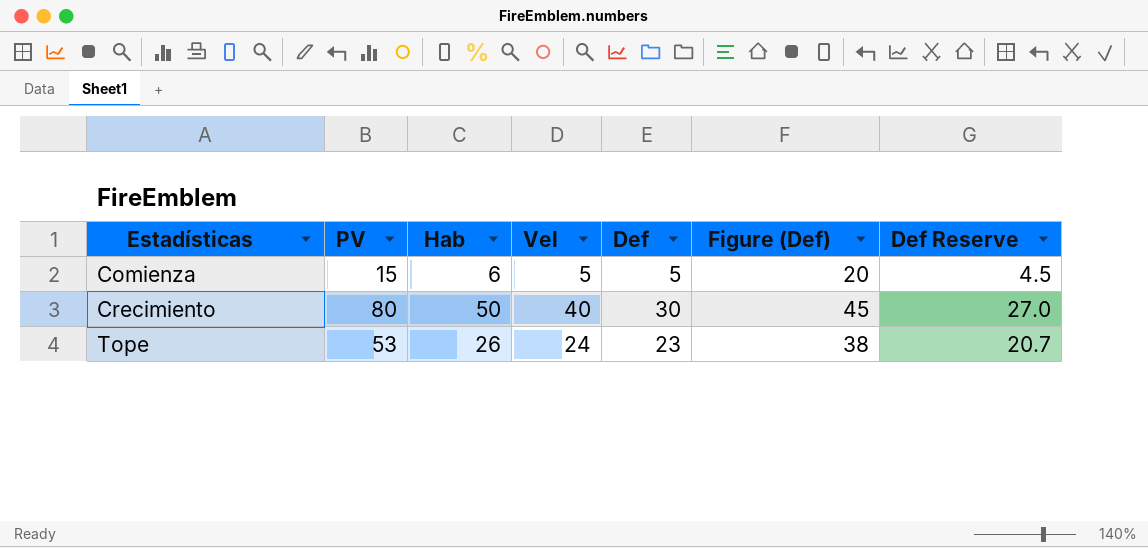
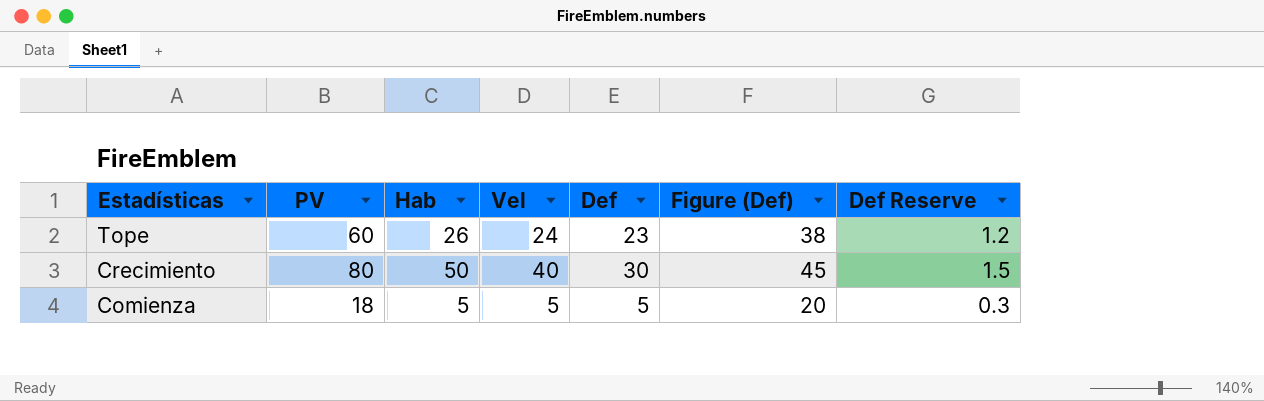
row order: Estadísticas ascending -> Estadísticas descending
column Def Reserve | formula: [Def] * 0.9 -> [Def] * 0.05
Tope | PV: 53 -> 60
Comienza | PV: 15 -> 18
Comienza | Hab: 6 -> 5

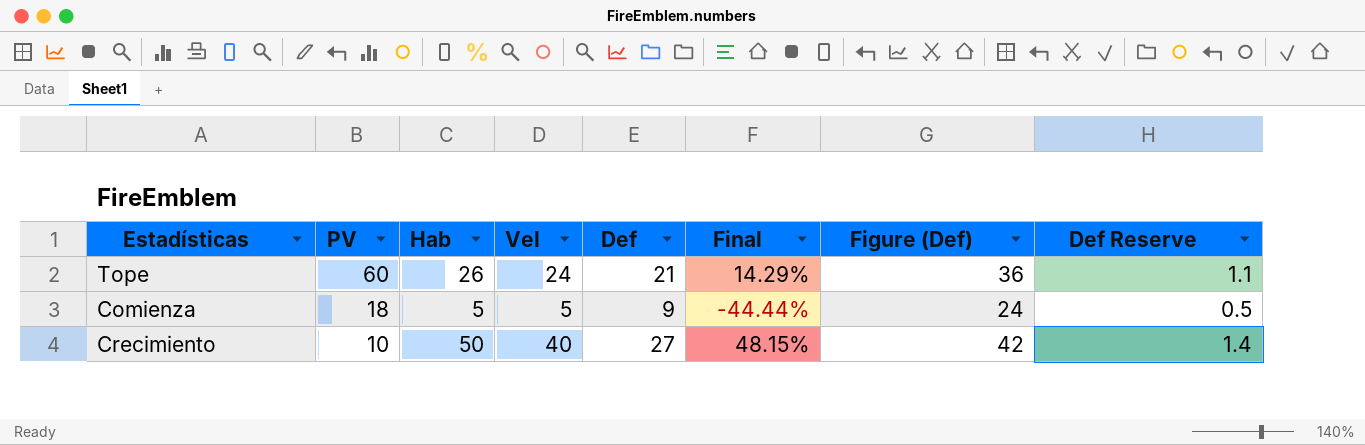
row order: Estadísticas descending -> PV descending
column Final | formula: none -> ([Vel] - [Def]) / [Def]
Tope | Def: 23 -> 21
Tope | Figure (Def): 38 -> 36
Tope | Def Reserve: 1.2 -> 1.1
Comienza | Def: 5 -> 9
Comienza | Figure (Def): 20 -> 24
Comienza | Def Reserve: 0.3 -> 0.5
Crecimiento | PV: 80 -> 10
Crecimiento | Def: 30 -> 27
Crecimiento | Figure (Def): 45 -> 42
Crecimiento | Def Reserve: 1.5 -> 1.4

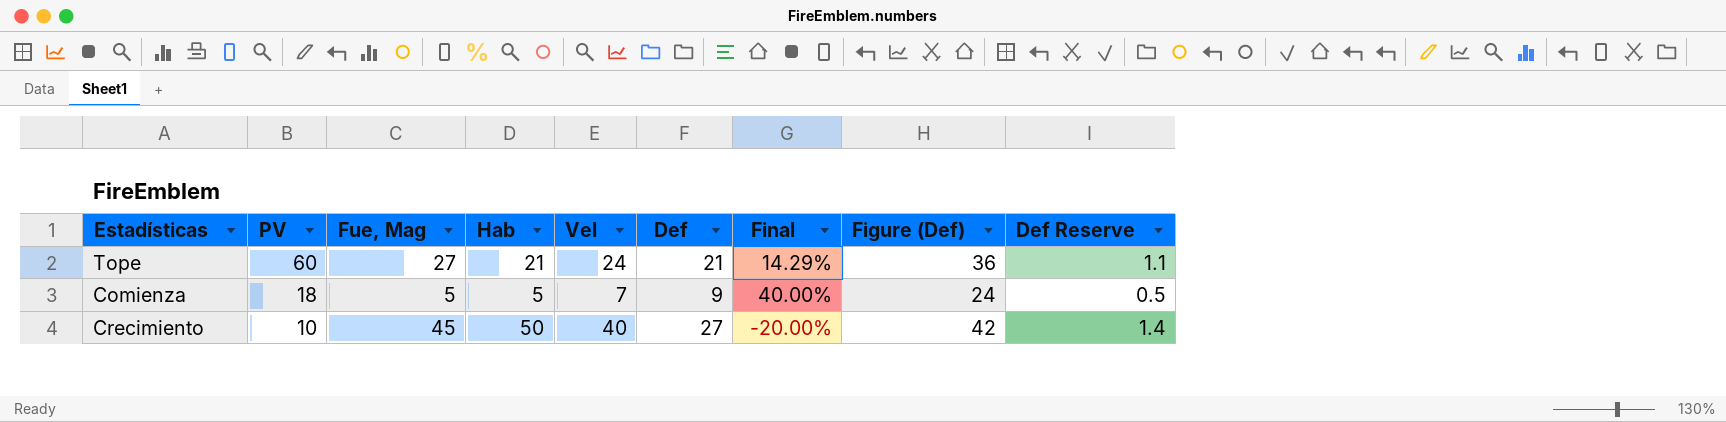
column Fue, Mag | position: none -> 3
column Final | formula: ([Vel] - [Def]) / [Def] -> ([Vel] - [Hab]) / [Hab]
Tope | Hab: 26 -> 21
Comienza | Vel: 5 -> 7

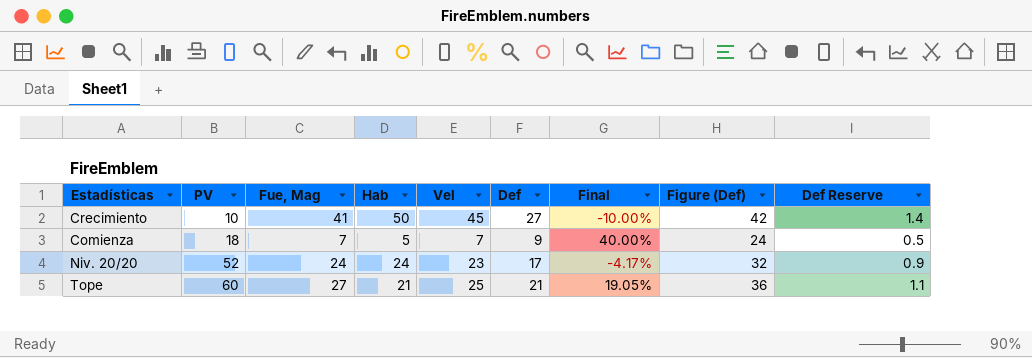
row order: PV descending -> PV ascending
Crecimiento | Fue, Mag: 45 -> 41
Crecimiento | Vel: 40 -> 45
Crecimiento | Final: -20.00% -> -10.00%
Comienza | Fue, Mag: 5 -> 7
row Niv. 20/20: none -> 52 | 24 | 24 | 23 | 17 | -4.17% | 32 | 0.9
Tope | Vel: 24 -> 25
Tope | Final: 14.29% -> 19.05%

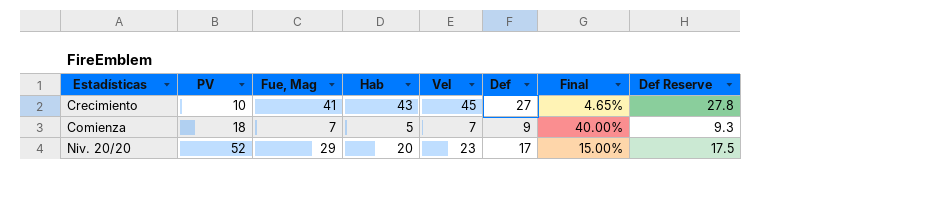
column Figure (Def) | formula: [Def] + 15 -> none
column Def Reserve | formula: [Def] * 0.05 -> [Def] * 1.03
row Tope: 60 | 27 | 21 | 25 | 21 | 19.05% | 36 | 1.1 -> none
Crecimiento | Hab: 50 -> 43
Crecimiento | Final: -10.00% -> 4.65%
Niv. 20/20 | Fue, Mag: 24 -> 29
Niv. 20/20 | Hab: 24 -> 20
Niv. 20/20 | Final: -4.17% -> 15.00%

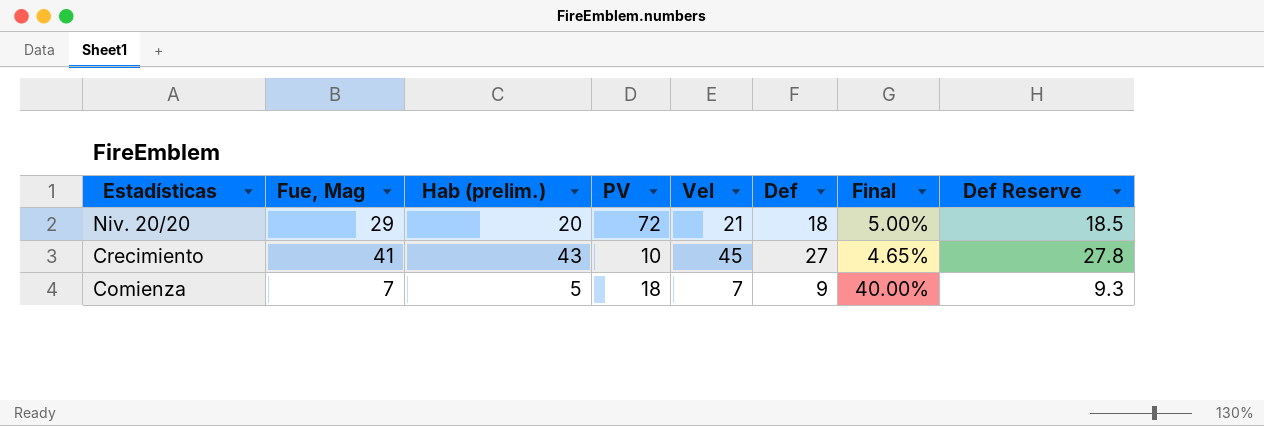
row order: PV ascending -> Estadísticas descending
column name: Hab -> Hab (prelim.)
column PV | position: 2 -> 4
Niv. 20/20 | PV: 52 -> 72
Niv. 20/20 | Vel: 23 -> 21
Niv. 20/20 | Def: 17 -> 18
Niv. 20/20 | Final: 15.00% -> 5.00%
Niv. 20/20 | Def Reserve: 17.5 -> 18.5

